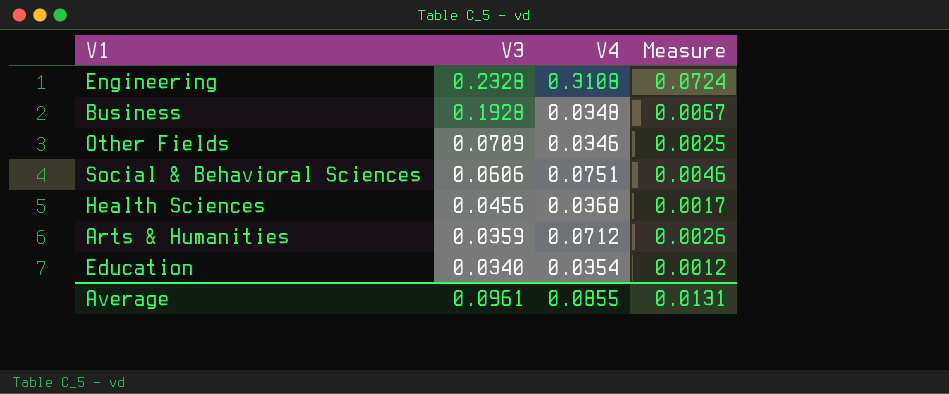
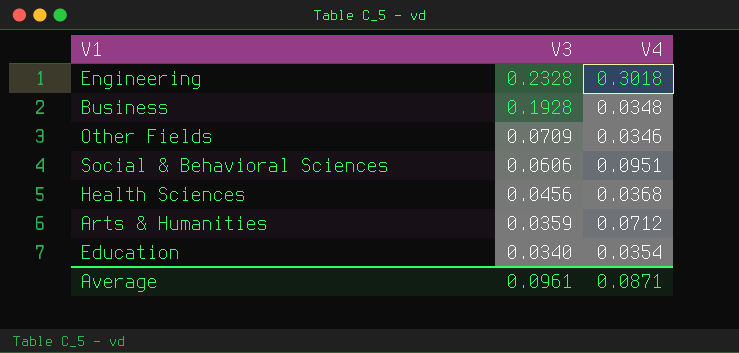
column Measure | formula: [V3] * [V4] -> none
Engineering | V4: 0.3108 -> 0.3018
Social & Behavioral Sciences | V4: 0.0751 -> 0.0951
Average | V4: 0.0855 -> 0.0871

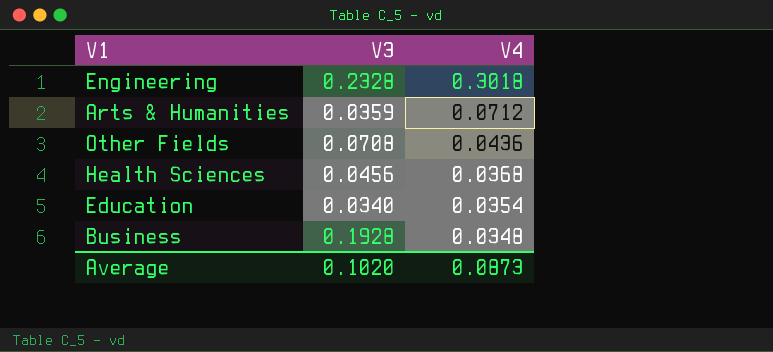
row order: V3 descending -> V4 descending
row Social & Behavioral Sciences: 0.0606 | 0.0951 -> none
Other Fields | V3: 0.0709 -> 0.0708
Other Fields | V4: 0.0346 -> 0.0436
Average | V3: 0.0961 -> 0.1020
Average | V4: 0.0871 -> 0.0873

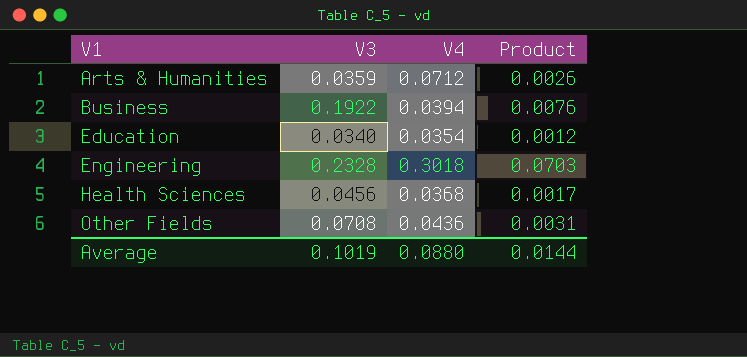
row order: V4 descending -> V1 ascending
column Product | formula: none -> [V3] * [V4]
Business | V3: 0.1928 -> 0.1922
Business | V4: 0.0348 -> 0.0394
Average | V3: 0.1020 -> 0.1019
Average | V4: 0.0873 -> 0.0880

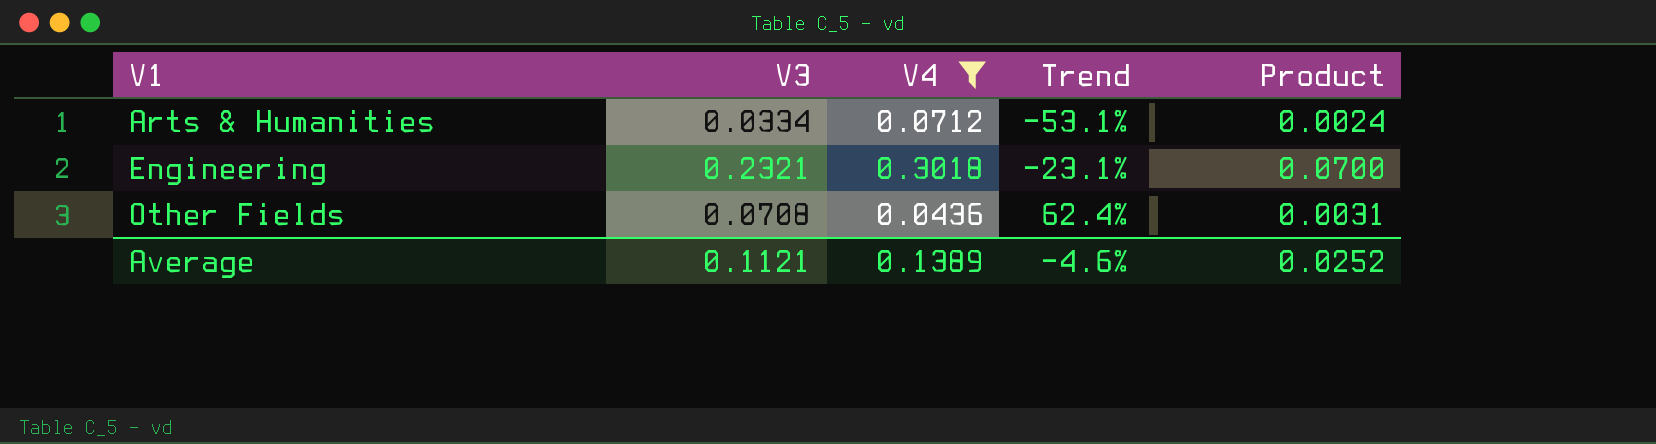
filter: none -> V4 >= 0.0436
column Trend | formula: none -> ([V3] - [V4]) / [V4]
Arts & Humanities | V3: 0.0359 -> 0.0334
Arts & Humanities | Product: 0.0026 -> 0.0024
Engineering | V3: 0.2328 -> 0.2321
Engineering | Product: 0.0703 -> 0.0700
Average | V3: 0.1019 -> 0.1121
Average | V4: 0.0880 -> 0.1389
Average | Product: 0.0144 -> 0.0252

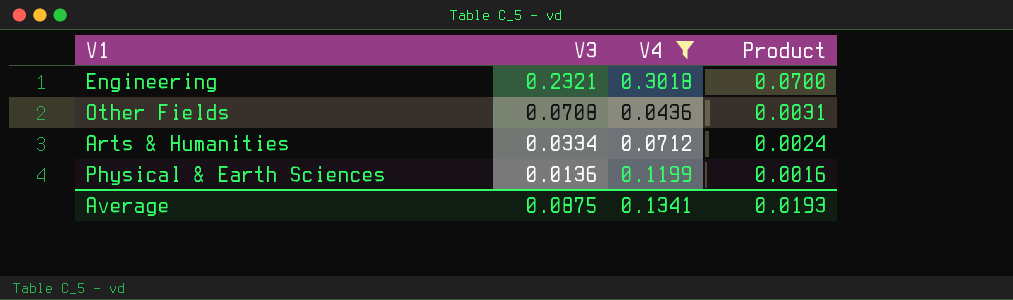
row order: V1 ascending -> V3 descending
column Trend | formula: ([V3] - [V4]) / [V4] -> none
row Physical & Earth Sciences: none -> 0.0136 | 0.1199 | 0.0016
Average | V3: 0.1121 -> 0.0875
Average | V4: 0.1389 -> 0.1341
Average | Product: 0.0252 -> 0.0193

